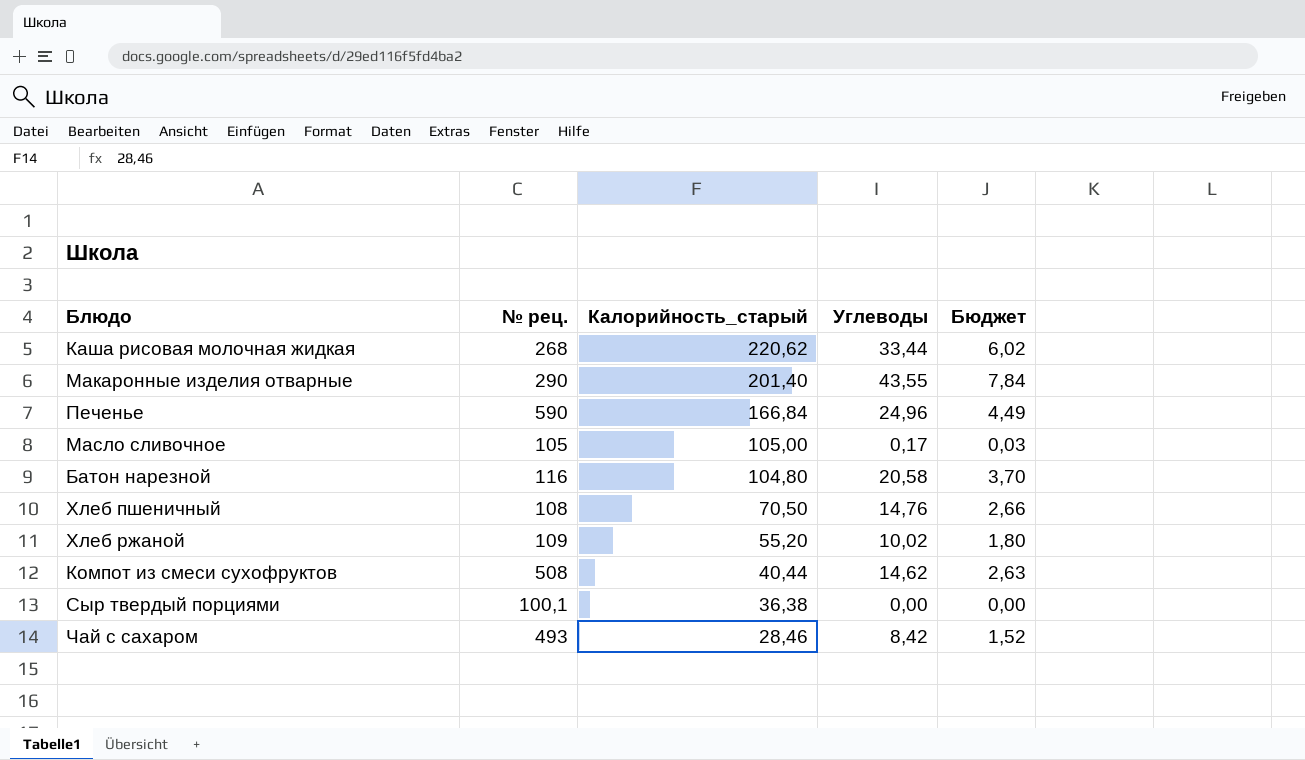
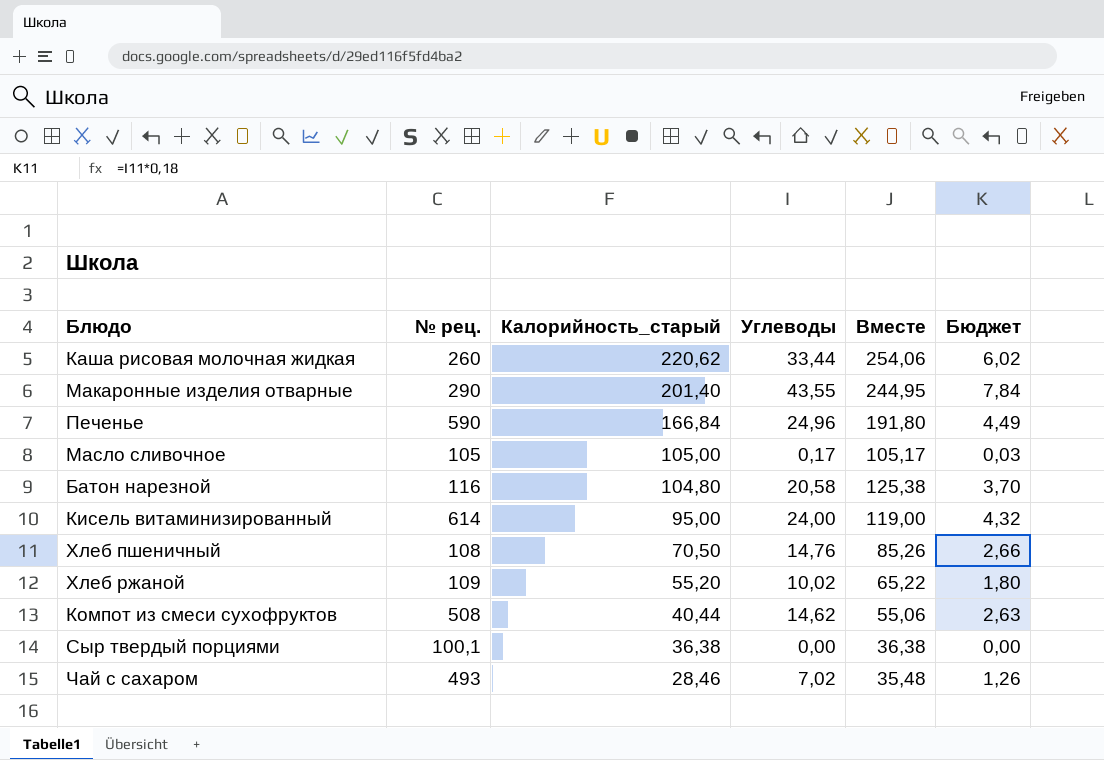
column Вместе | formula: none -> [Калорийность_старый] + [Углеводы]
Каша рисовая молочная жидкая | № рец.: 268 -> 260
row Кисель витаминизированный: none -> 614 | 95,00 | 24,00 | 119,00 | 4,32
Чай с сахаром | Углеводы: 8,42 -> 7,02
Чай с сахаром | Бюджет: 1,52 -> 1,26

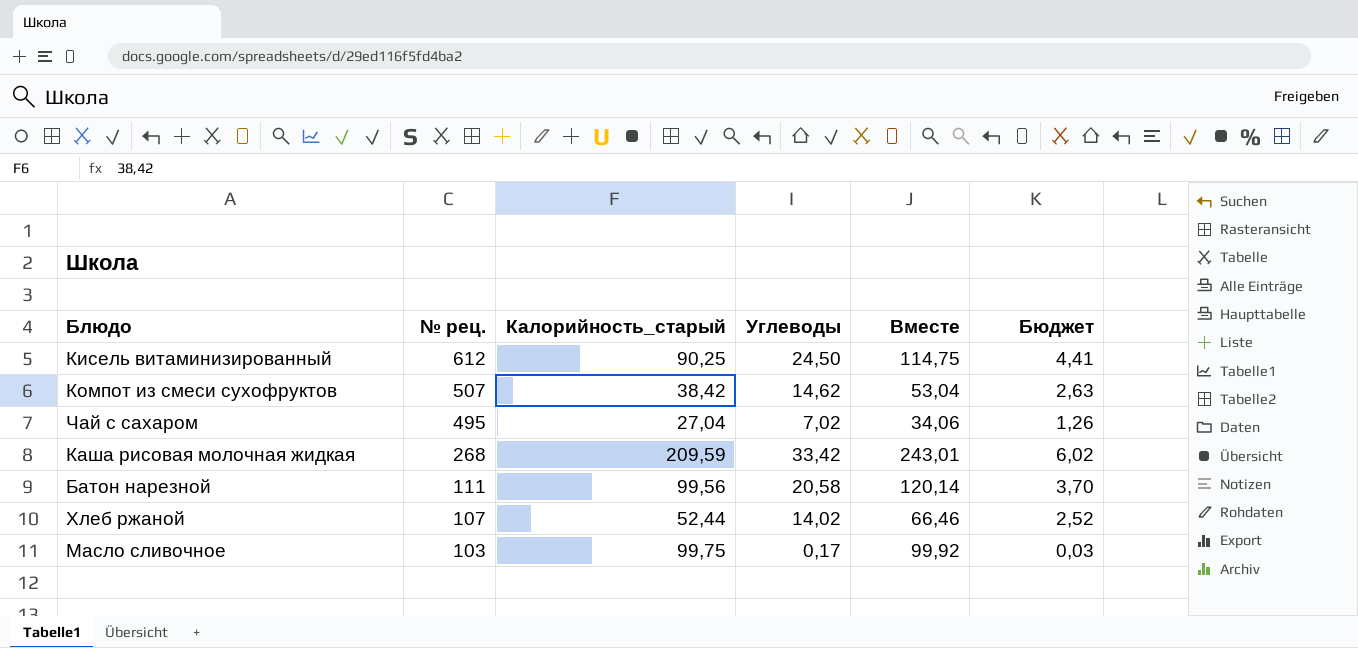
row order: Калорийность_старый descending -> № рец. descending
row Макаронные изделия отварные: 290 | 201,40 | 43,55 | 244,95 | 7,84 -> none
row Печенье: 590 | 166,84 | 24,96 | 191,80 | 4,49 -> none
row Хлеб пшеничный: 108 | 70,50 | 14,76 | 85,26 | 2,66 -> none
row Сыр твердый порциями: 100,1 | 36,38 | 0,00 | 36,38 | 0,00 -> none
Кисель витаминизированный | № рец.: 614 -> 612
Кисель витаминизированный | Калорийность_старый: 95,00 -> 90,25
Кисель витаминизированный | Углеводы: 24,00 -> 24,50
Кисель витаминизированный | Вместе: 119,00 -> 114,75
Кисель витаминизированный | Бюджет: 4,32 -> 4,41
Компот из смеси сухофруктов | № рец.: 508 -> 507
Компот из смеси сухофруктов | Калорийность_старый: 40,44 -> 38,42
Компот из смеси сухофруктов | Вместе: 55,06 -> 53,04
Чай с сахаром | № рец.: 493 -> 495
Чай с сахаром | Калорийность_старый: 28,46 -> 27,04
Чай с сахаром | Вместе: 35,48 -> 34,06
Каша рисовая молочная жидкая | № рец.: 260 -> 268
Каша рисовая молочная жидкая | Калорийность_старый: 220,62 -> 209,59
Каша рисовая молочная жидкая | Углеводы: 33,44 -> 33,42
Каша рисовая молочная жидкая | Вместе: 254,06 -> 243,01
Батон нарезной | № рец.: 116 -> 111
Батон нарезной | Калорийность_старый: 104,80 -> 99,56
Батон нарезной | Вместе: 125,38 -> 120,14
Хлеб ржаной | № рец.: 109 -> 107
Хлеб ржаной | Калорийность_старый: 55,20 -> 52,44
Хлеб ржаной | Углеводы: 10,02 -> 14,02
Хлеб ржаной | Вместе: 65,22 -> 66,46
Хлеб ржаной | Бюджет: 1,80 -> 2,52
Масло сливочное | № рец.: 105 -> 103
Масло сливочное | Калорийность_старый: 105,00 -> 99,75
Масло сливочное | Вместе: 105,17 -> 99,92

